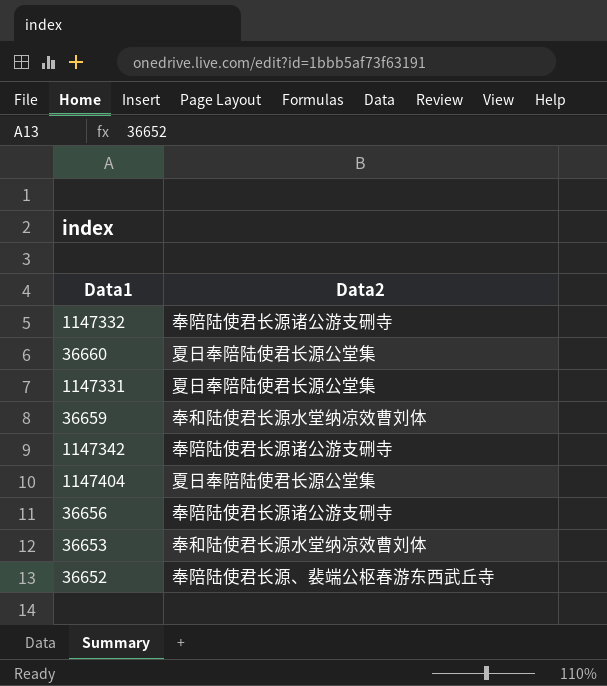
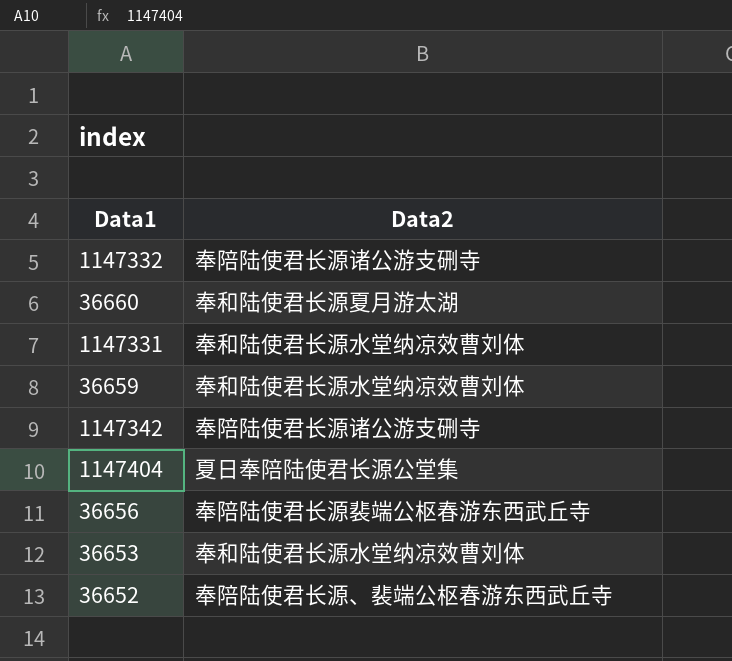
36660 | Data2: 夏日奉陪陆使君长源公堂集 -> 奉和陆使君长源夏月游太湖
1147331 | Data2: 夏日奉陪陆使君长源公堂集 -> 奉和陆使君长源水堂纳凉效曹刘体
36656 | Data2: 奉陪陆使君长源诸公游支硎寺 -> 奉陪陆使君长源裴端公枢春游东西武丘寺

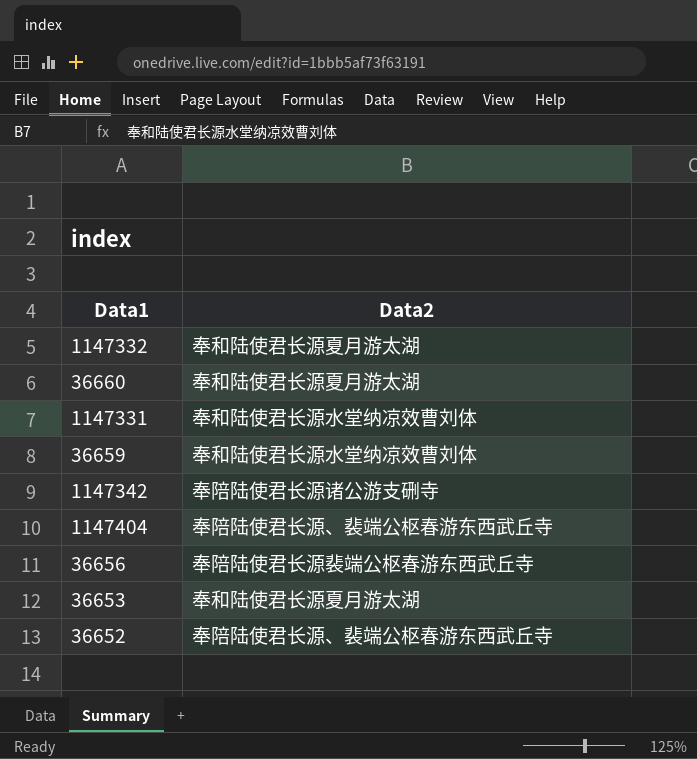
1147332 | Data2: 奉陪陆使君长源诸公游支硎寺 -> 奉和陆使君长源夏月游太湖
1147404 | Data2: 夏日奉陪陆使君长源公堂集 -> 奉陪陆使君长源、裴端公枢春游东西武丘寺
36653 | Data2: 奉和陆使君长源水堂纳凉效曹刘体 -> 奉和陆使君长源夏月游太湖

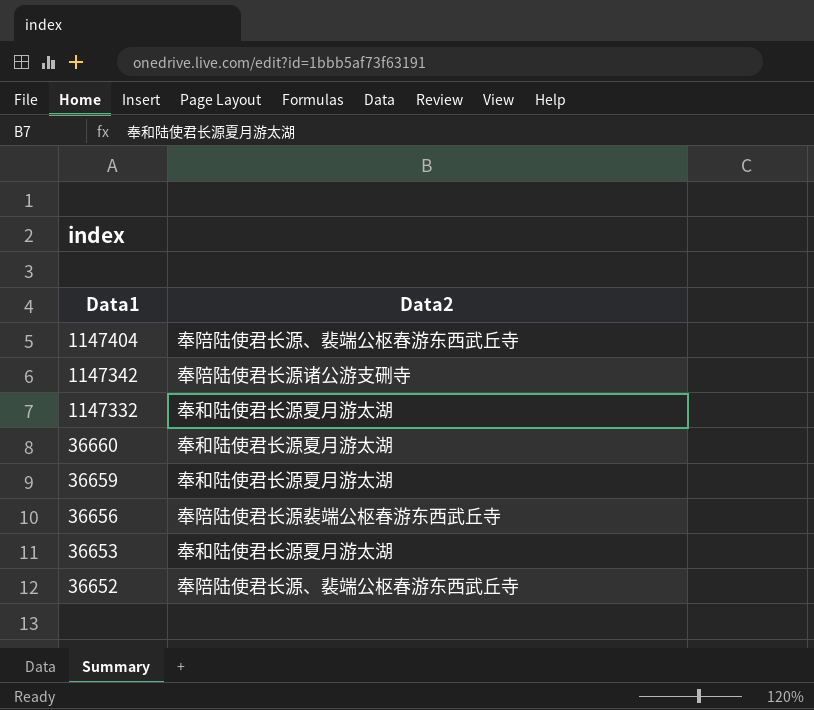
row order: none -> Data1 descending
row 1147331: 奉和陆使君长源水堂纳凉效曹刘体 -> none
36659 | Data2: 奉和陆使君长源水堂纳凉效曹刘体 -> 奉和陆使君长源夏月游太湖

